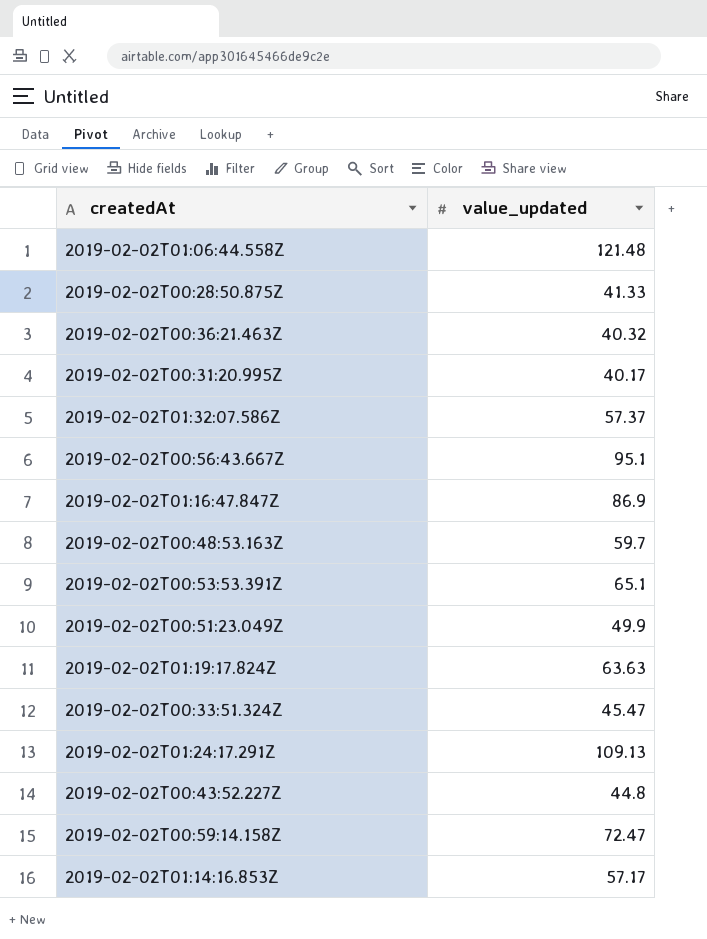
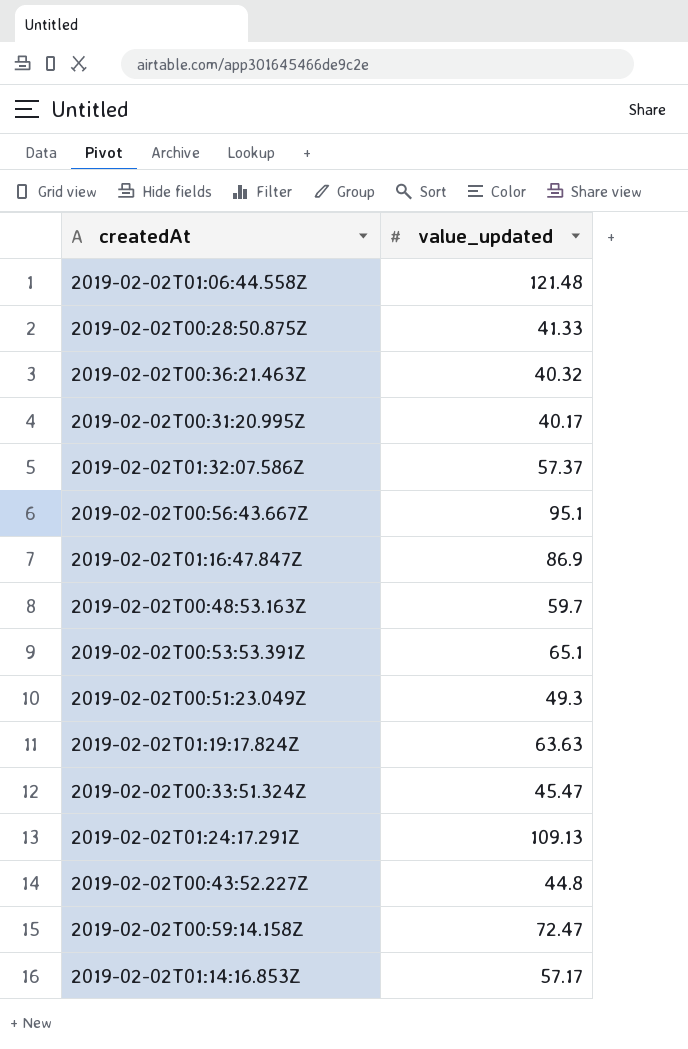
2019-02-02T00:51:23.049Z | value_updated: 49.9 -> 49.3

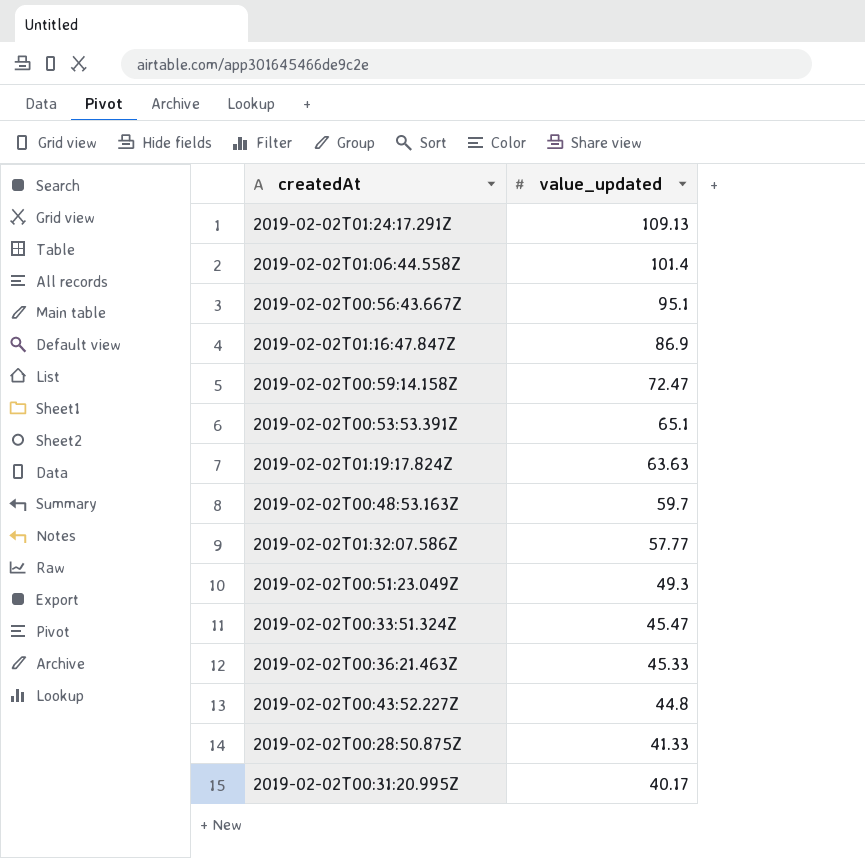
row order: none -> value_updated descending
row 2019-02-02T01:14:16.853Z: 57.17 -> none
2019-02-02T01:06:44.558Z | value_updated: 121.48 -> 101.4
2019-02-02T01:32:07.586Z | value_updated: 57.37 -> 57.77
2019-02-02T00:36:21.463Z | value_updated: 40.32 -> 45.33

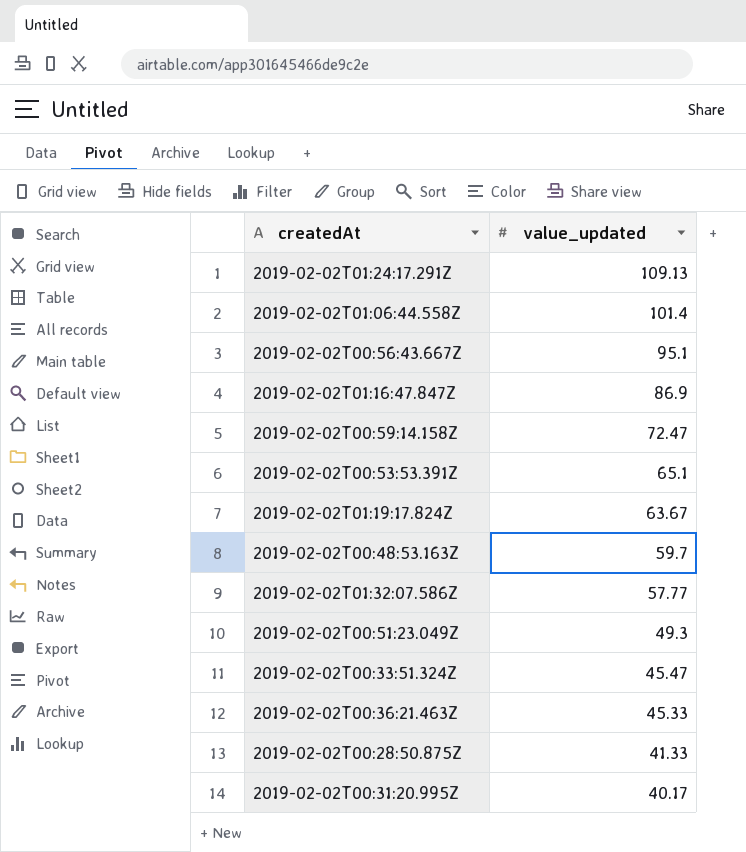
row 2019-02-02T00:43:52.227Z: 44.8 -> none
2019-02-02T01:19:17.824Z | value_updated: 63.63 -> 63.67

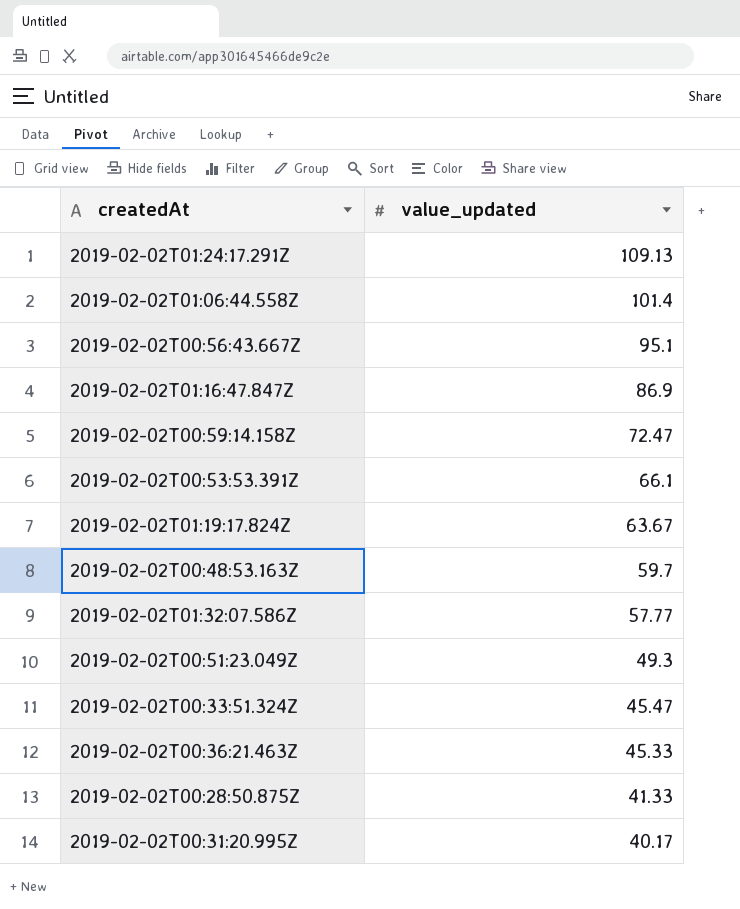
2019-02-02T00:53:53.391Z | value_updated: 65.1 -> 66.1

